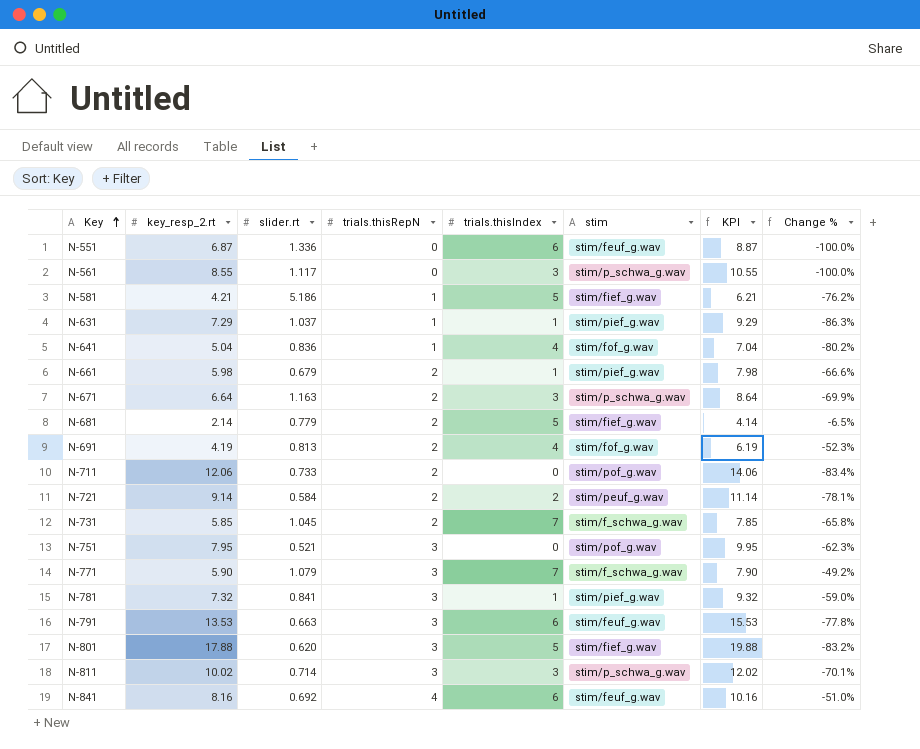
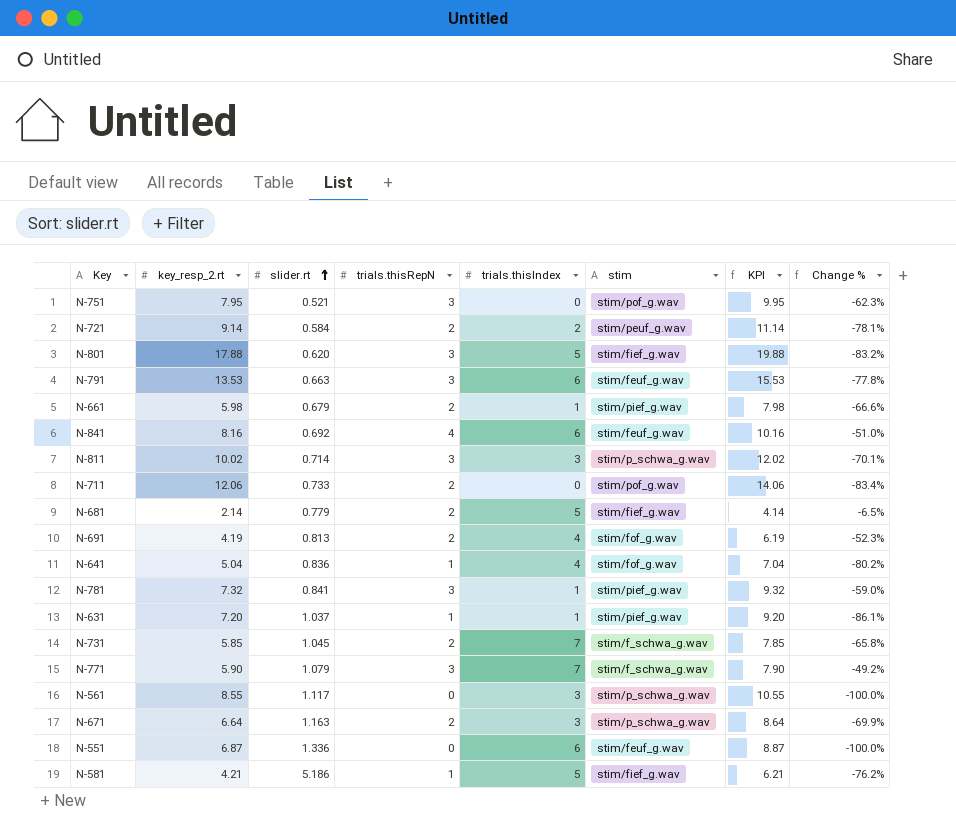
row order: Key ascending -> slider.rt ascending
N-631 | key_resp_2.rt: 7.29 -> 7.20
N-631 | KPI: 9.29 -> 9.20
N-631 | Change %: -86.3% -> -86.1%

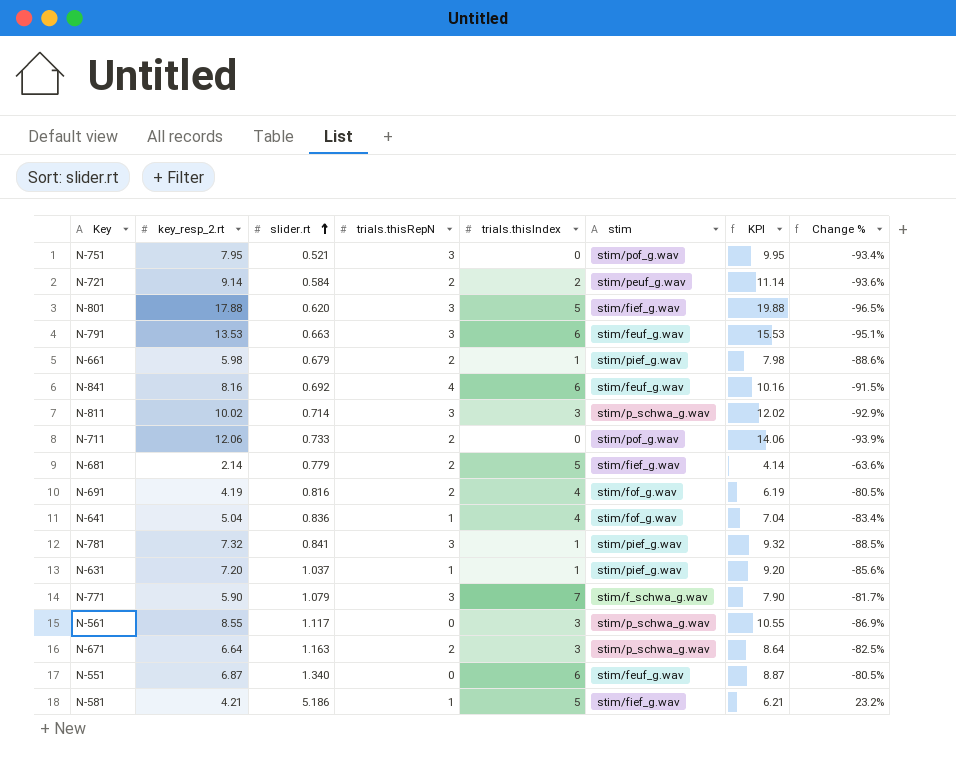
column Change % | formula: ([trials.thisRepN] - [key_resp_2.rt]) / [key_resp_2.rt] -> ([slider.rt] - [key_resp_2.rt]) / [key_resp_2.rt]
row N-731: 5.85 | 1.045 | 2 | 7 | stim/f_schwa_g.wav | 7.85 | -65.8% -> none
N-691 | slider.rt: 0.813 -> 0.816
N-551 | slider.rt: 1.336 -> 1.340

